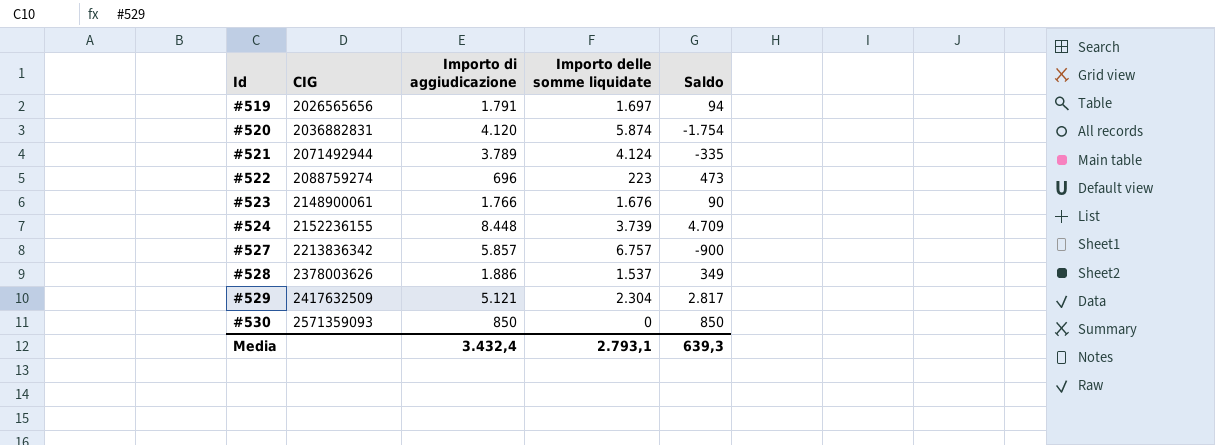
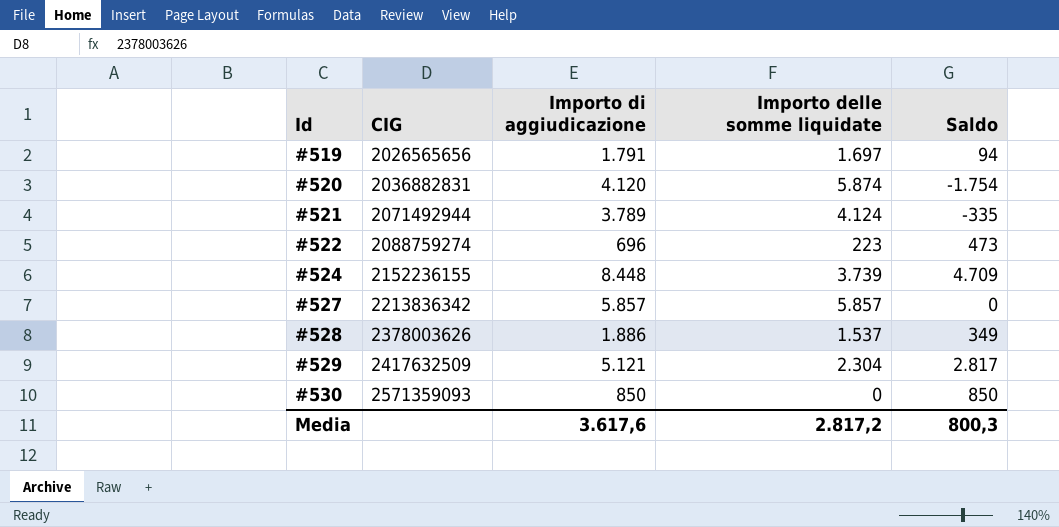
row #523: 2148900061 | 1.766 | 1.676 | 90 -> none
#527 | Importo delle somme liquidate: 6.757 -> 5.857
#527 | Saldo: -900 -> 0
Media | Importo di aggiudicazione: 3.432,4 -> 3.617,6
Media | Importo delle somme liquidate: 2.793,1 -> 2.817,2
Media | Saldo: 639,3 -> 800,3

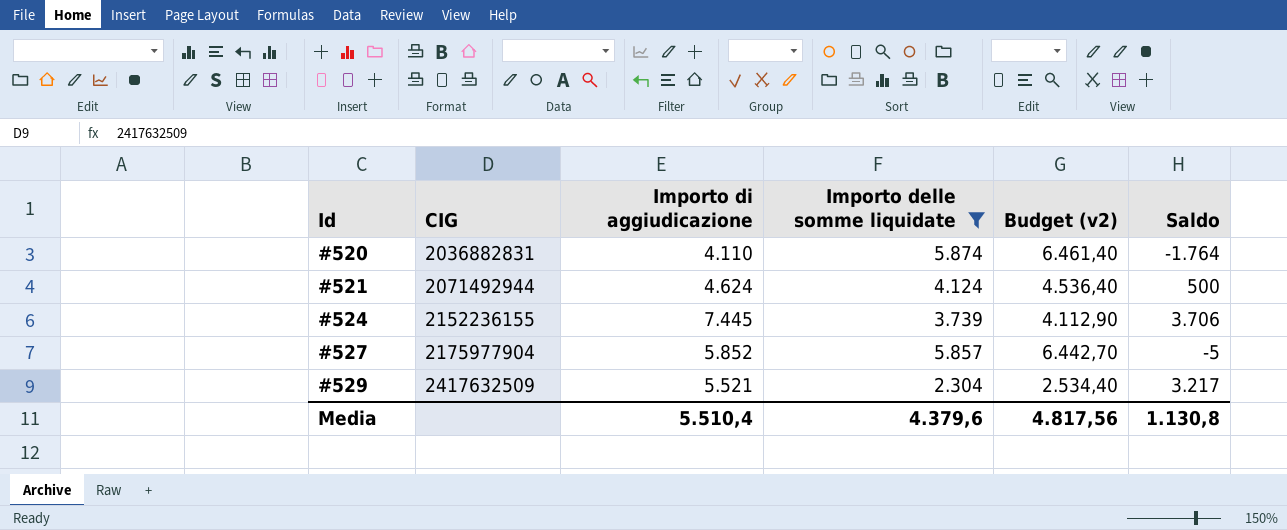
filter: none -> Importo delle somme liquidate >= 2.304
column Budget (v2) | formula: none -> [Importo delle somme liquidate] * 1,1
#520 | Importo di aggiudicazione: 4.120 -> 4.110
#520 | Saldo: -1.754 -> -1.764
#521 | Importo di aggiudicazione: 3.789 -> 4.624
#521 | Saldo: -335 -> 500
#524 | Importo di aggiudicazione: 8.448 -> 7.445
#524 | Saldo: 4.709 -> 3.706
#527 | CIG: 2213836342 -> 2175977904
#527 | Importo di aggiudicazione: 5.857 -> 5.852
#527 | Saldo: 0 -> -5
#529 | Importo di aggiudicazione: 5.121 -> 5.521
#529 | Saldo: 2.817 -> 3.217
Media | Importo di aggiudicazione: 3.617,6 -> 5.510,4
Media | Importo delle somme liquidate: 2.817,2 -> 4.379,6
Media | Saldo: 800,3 -> 1.130,8

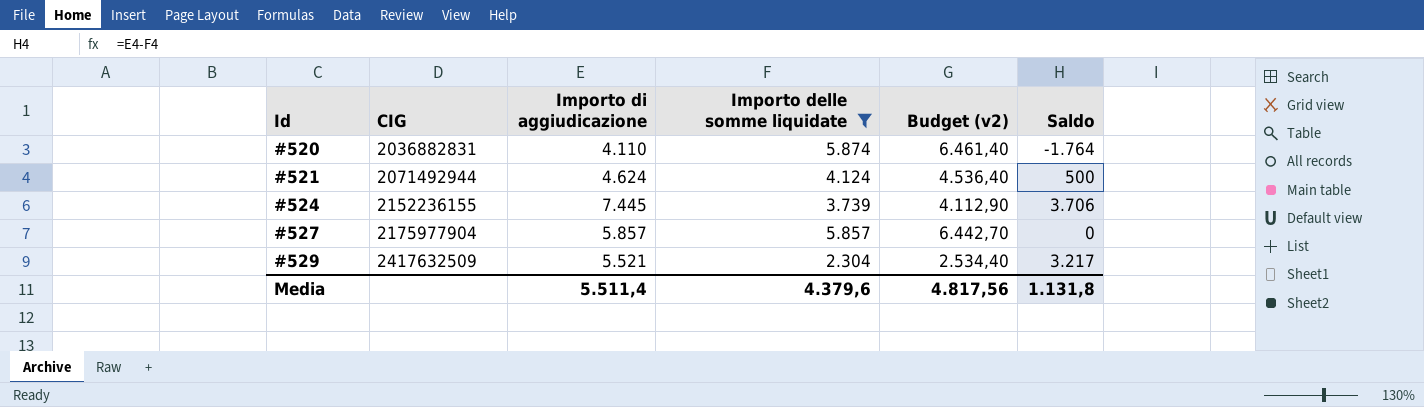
#527 | Importo di aggiudicazione: 5.852 -> 5.857
#527 | Saldo: -5 -> 0
Media | Importo di aggiudicazione: 5.510,4 -> 5.511,4
Media | Saldo: 1.130,8 -> 1.131,8

